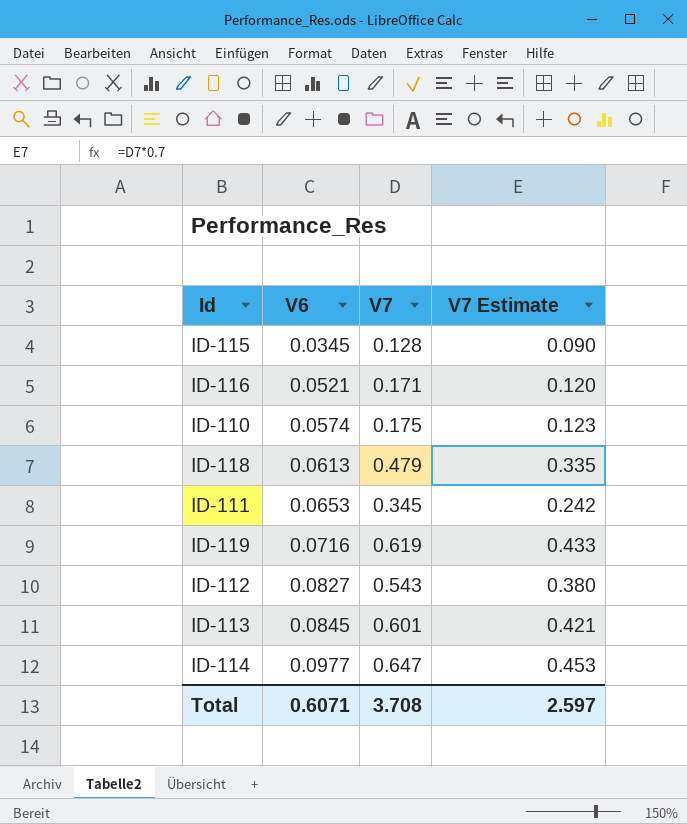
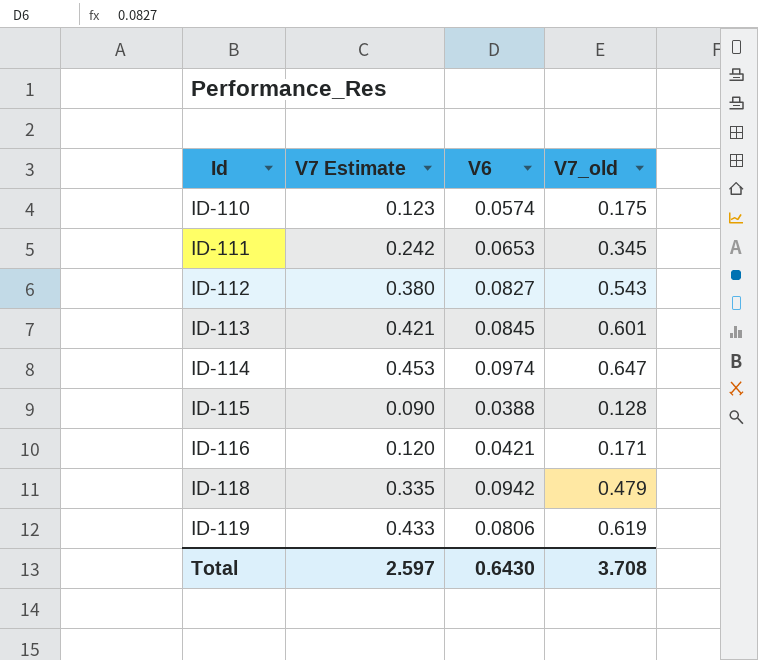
row order: V6 ascending -> Id ascending
column V7 Estimate | position: 4 -> 2
column name: V7 -> V7_old
ID-114 | V6: 0.0977 -> 0.0974
ID-115 | V6: 0.0345 -> 0.0388
ID-116 | V6: 0.0521 -> 0.0421
ID-118 | V6: 0.0613 -> 0.0942
ID-119 | V6: 0.0716 -> 0.0806
Total | V6: 0.6071 -> 0.6430

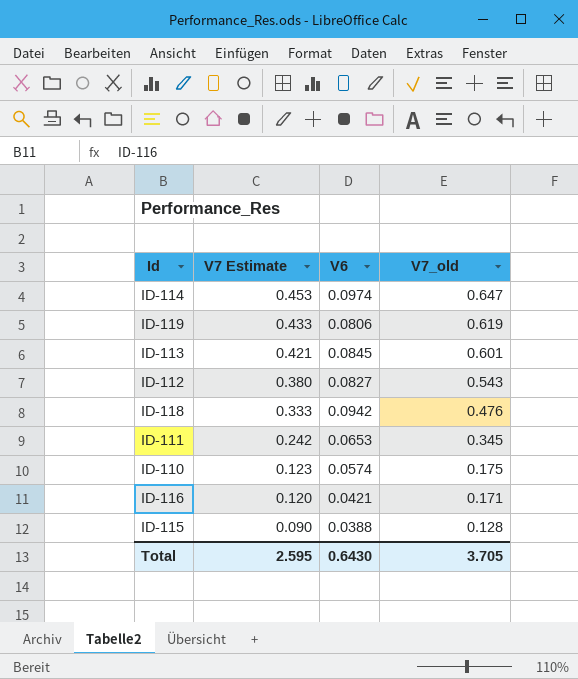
row order: Id ascending -> V7 Estimate descending
ID-118 | V7 Estimate: 0.335 -> 0.333
ID-118 | V7_old: 0.479 -> 0.476
Total | V7 Estimate: 2.597 -> 2.595
Total | V7_old: 3.708 -> 3.705

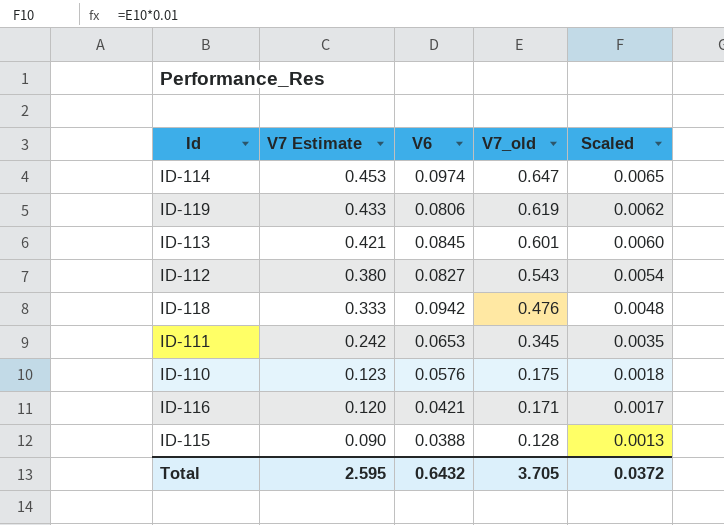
column Scaled | formula: none -> [V7_old] * 0.01
ID-110 | V6: 0.0574 -> 0.0576
Total | V6: 0.6430 -> 0.6432

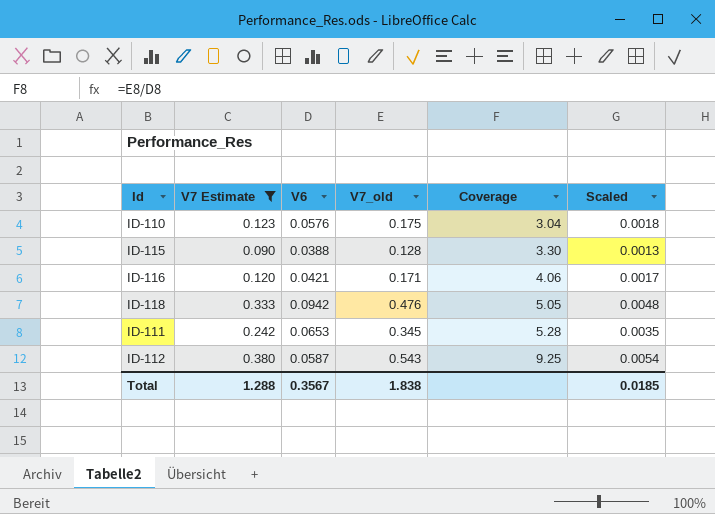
filter: none -> V7 Estimate <= 0.380
row order: V7 Estimate descending -> Coverage ascending
column Coverage | formula: none -> [V7_old] / [V6]
ID-112 | V6: 0.0827 -> 0.0587
Total | V7 Estimate: 2.595 -> 1.288
Total | V6: 0.6432 -> 0.3567
Total | V7_old: 3.705 -> 1.838
Total | Scaled: 0.0372 -> 0.0185

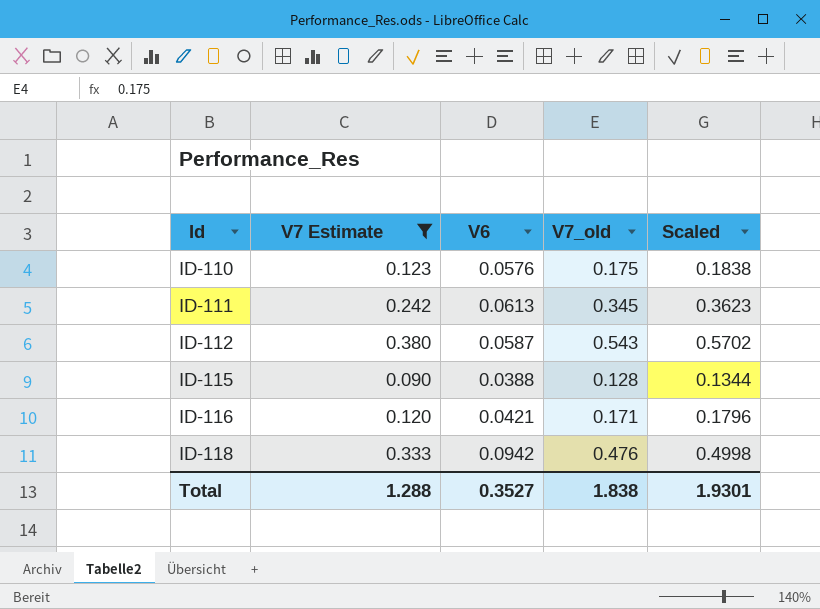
row order: Coverage ascending -> Id ascending
column Coverage | formula: [V7_old] / [V6] -> none
column Scaled | formula: [V7_old] * 0.01 -> [V7_old] * 1.05
ID-111 | V6: 0.0653 -> 0.0613
Total | V6: 0.3567 -> 0.3527
Total | Scaled: 0.0185 -> 1.9301

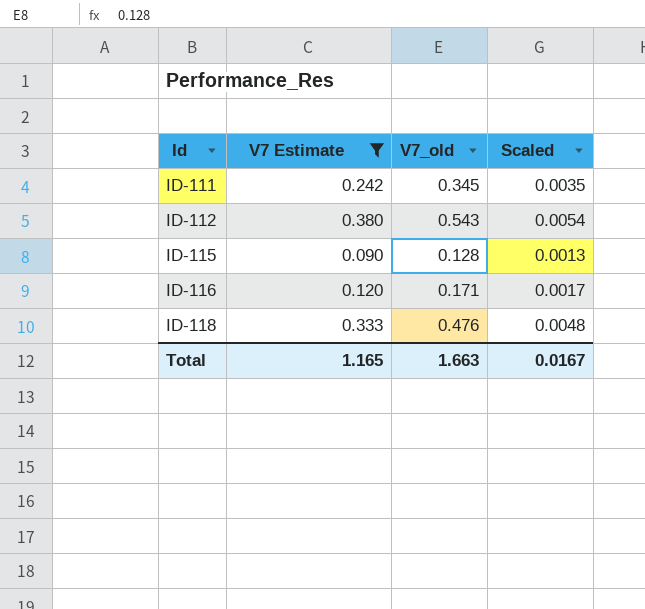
column V6 | position: 3 -> none
column Scaled | formula: [V7_old] * 1.05 -> [V7_old] * 0.01
row ID-110: 0.123 | 0.0576 | 0.175 | 0.1838 -> none
Total | V7 Estimate: 1.288 -> 1.165
Total | V7_old: 1.838 -> 1.663
Total | Scaled: 1.9301 -> 0.0167

